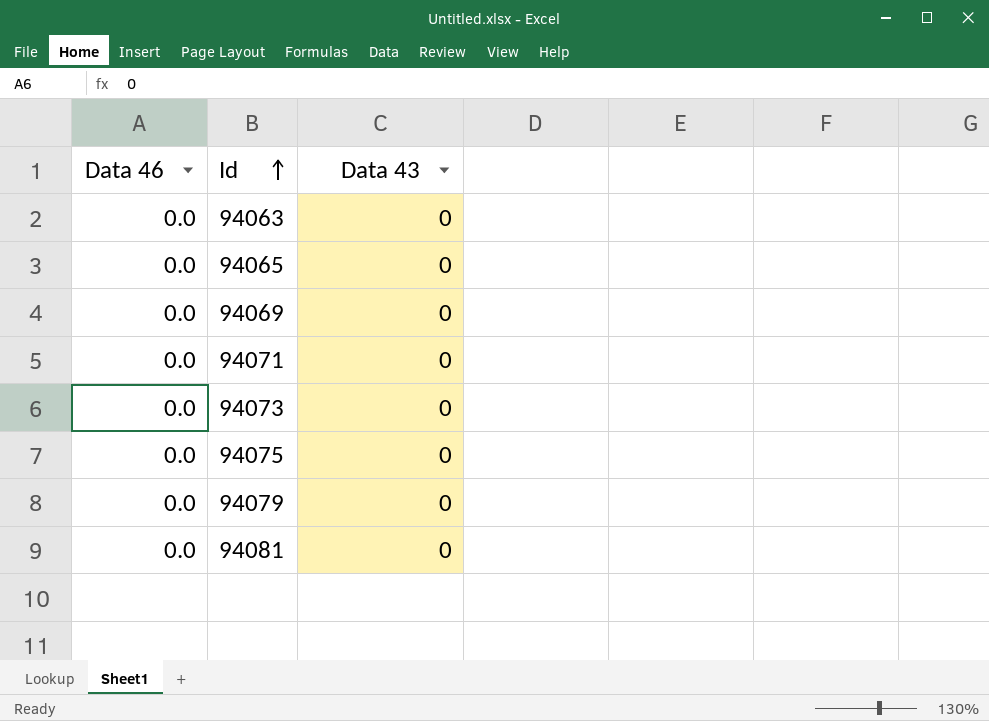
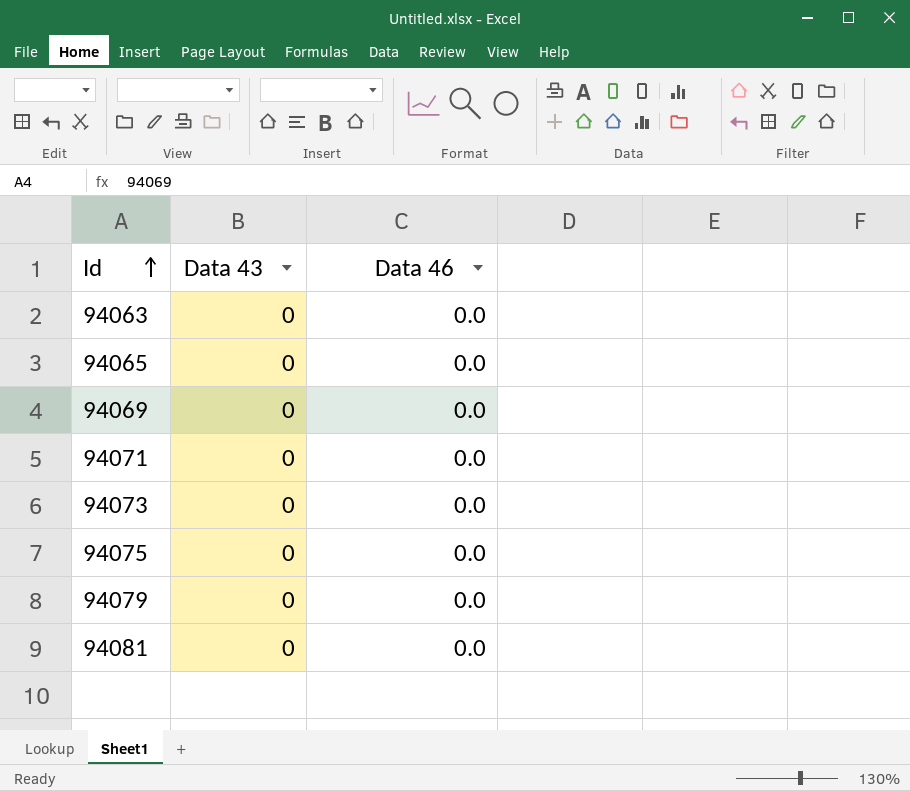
column Data 46 | position: 1 -> 3

